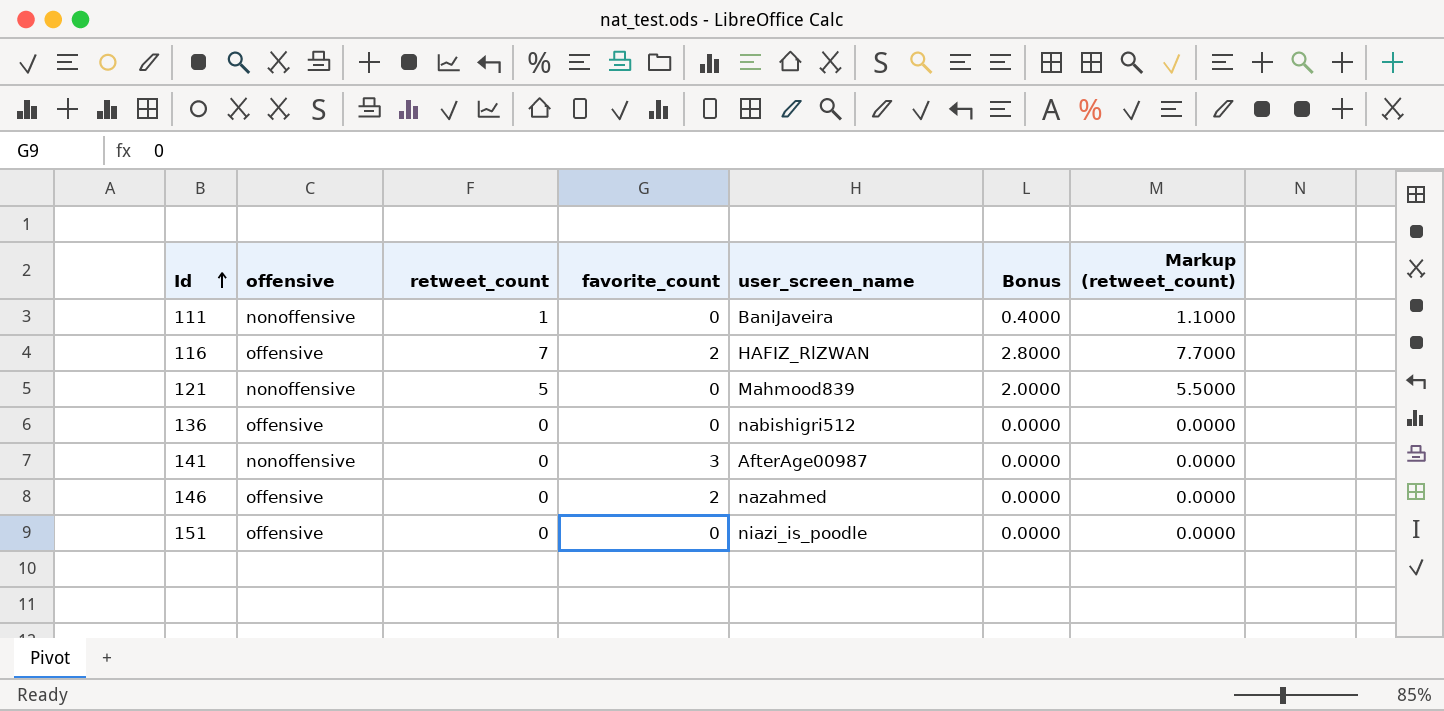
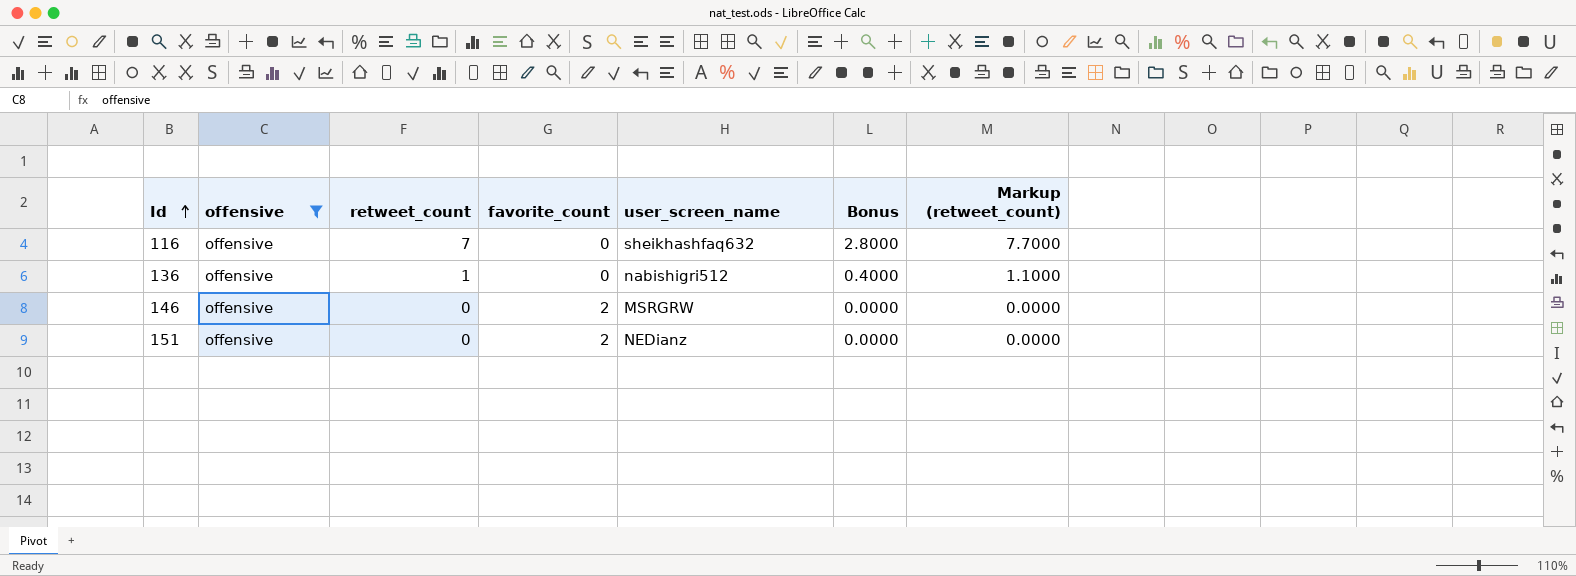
filter: none -> offensive = offensive
116 | favorite_count: 2 -> 0
116 | user_screen_name: HAFIZ_RlZWAN -> sheikhashfaq632
136 | retweet_count: 0 -> 1
136 | Bonus: 0.0000 -> 0.4000
136 | Markup (retweet_count): 0.0000 -> 1.1000
146 | user_screen_name: nazahmed -> MSRGRW
151 | favorite_count: 0 -> 2
151 | user_screen_name: niazi_is_poodle -> NEDianz

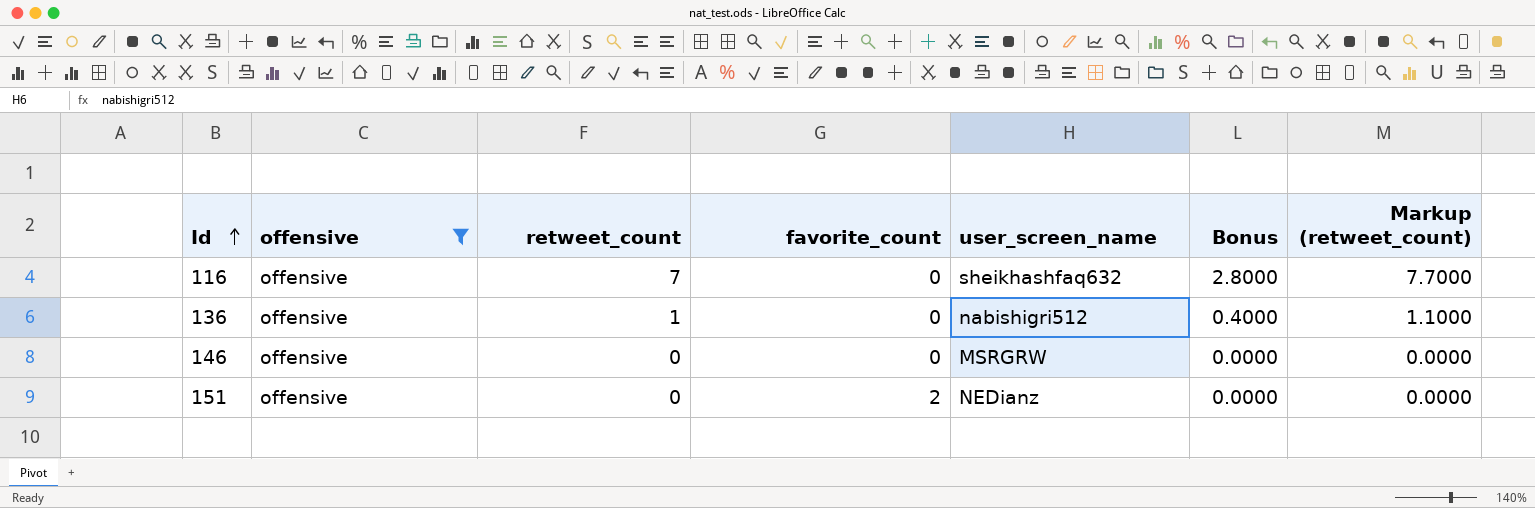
146 | favorite_count: 2 -> 0

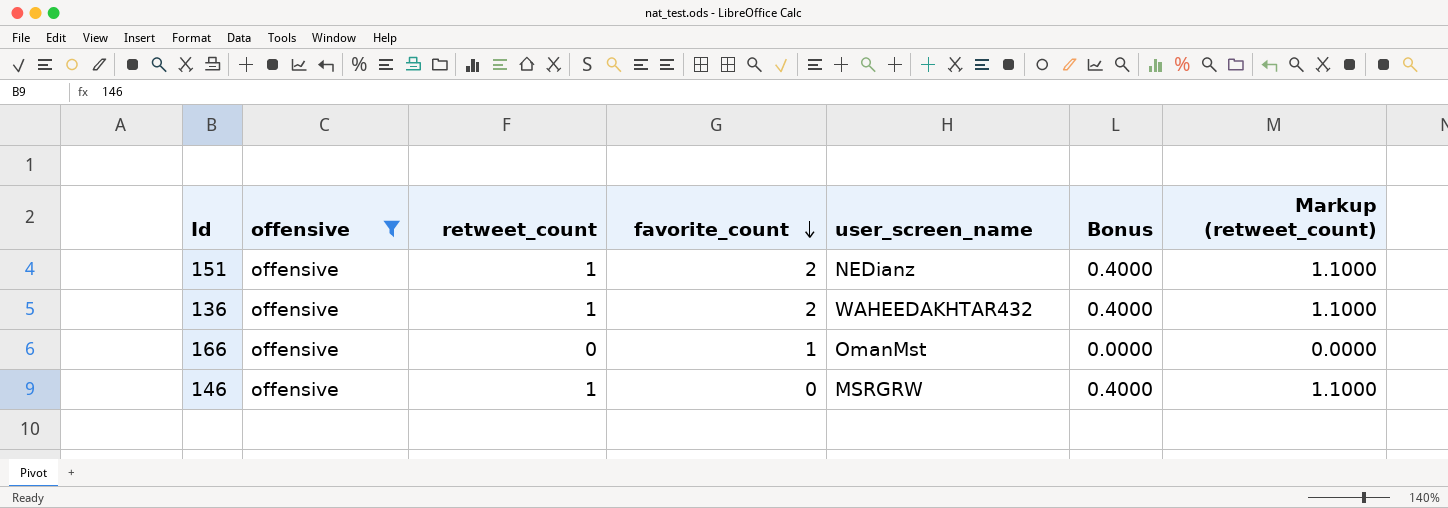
row order: Id ascending -> favorite_count descending
row 116: offensive | 7 | 0 | sheikhashfaq632 | 2.8000 | 7.7000 -> none
151 | retweet_count: 0 -> 1
151 | Bonus: 0.0000 -> 0.4000
151 | Markup (retweet_count): 0.0000 -> 1.1000
136 | favorite_count: 0 -> 2
136 | user_screen_name: nabishigri512 -> WAHEEDAKHTAR432
row 166: none -> offensive | 0 | 1 | OmanMst | 0.0000 | 0.0000
146 | retweet_count: 0 -> 1
146 | Bonus: 0.0000 -> 0.4000
146 | Markup (retweet_count): 0.0000 -> 1.1000

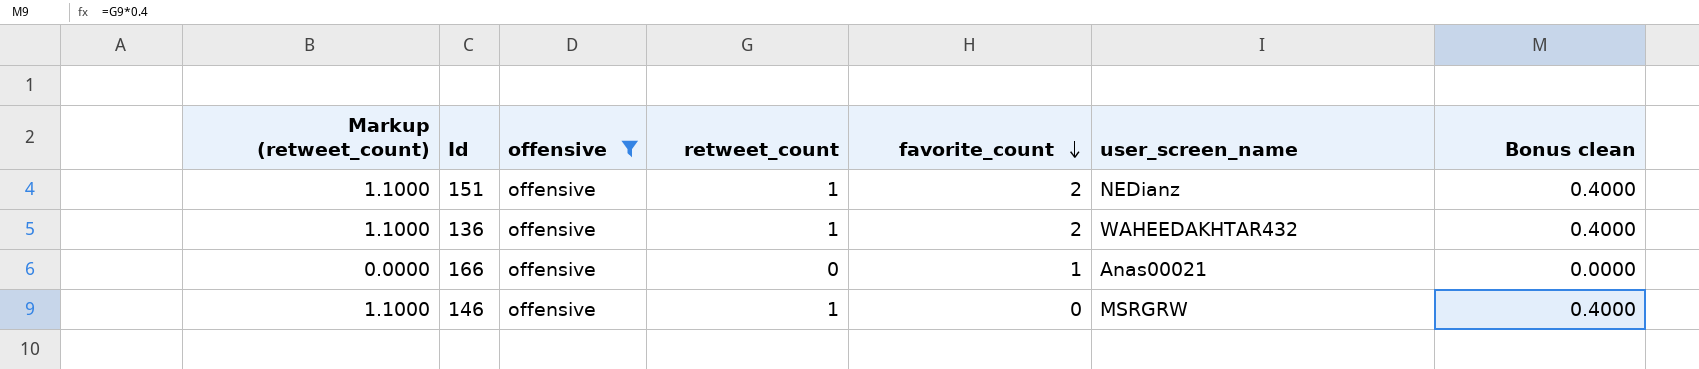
column Markup (retweet_count) | position: 7 -> 1
column name: Bonus -> Bonus clean
166 | user_screen_name: OmanMst -> Anas00021

